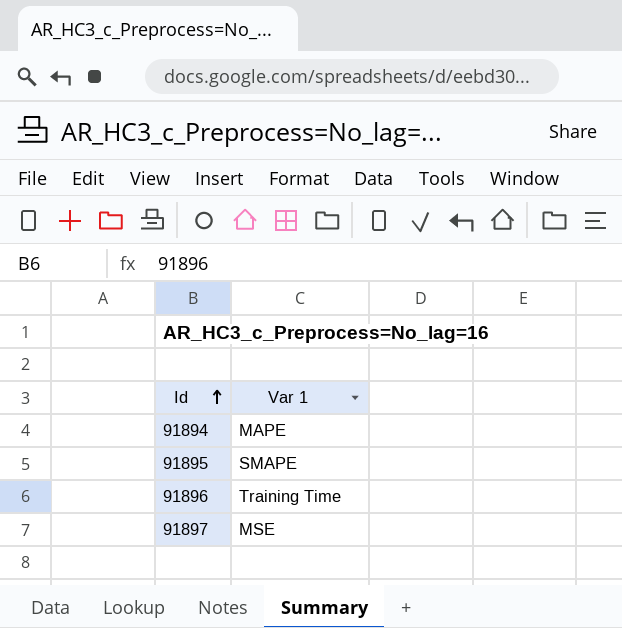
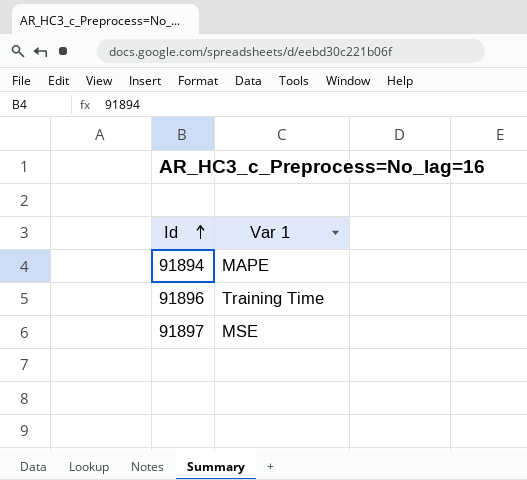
row 91895: SMAPE -> none

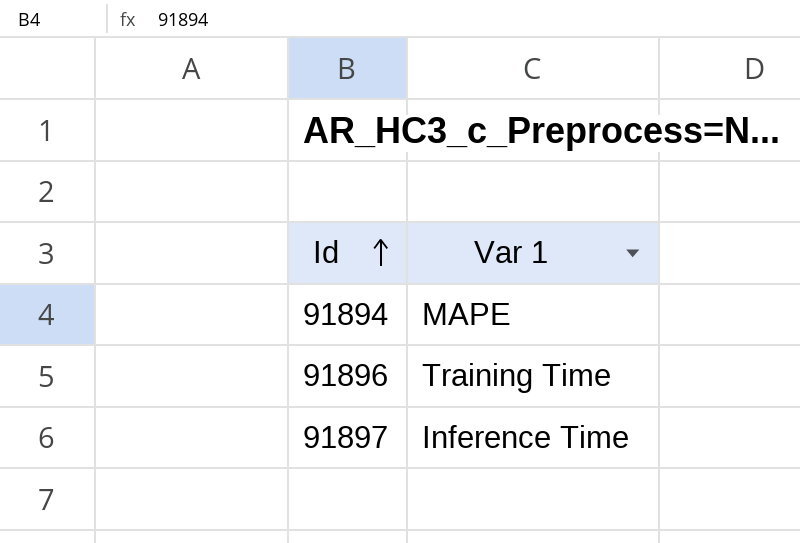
91897 | Var 1: MSE -> Inference Time

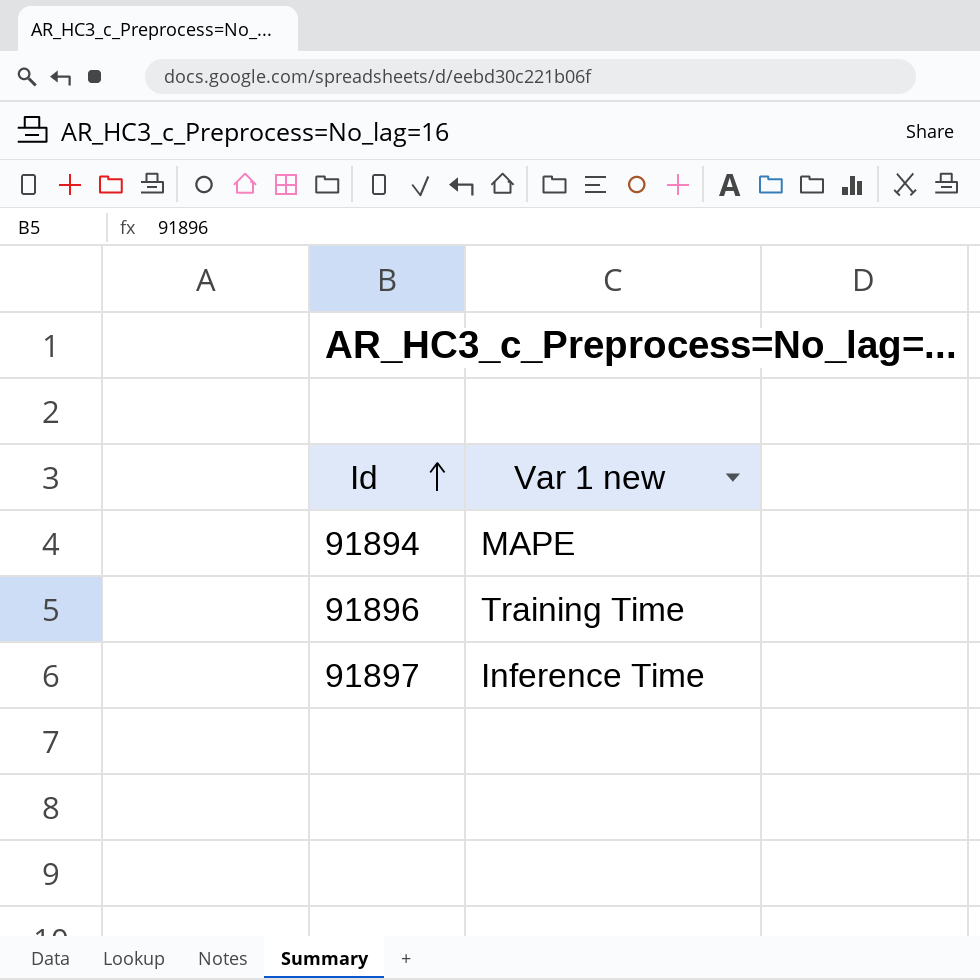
column name: Var 1 -> Var 1 new

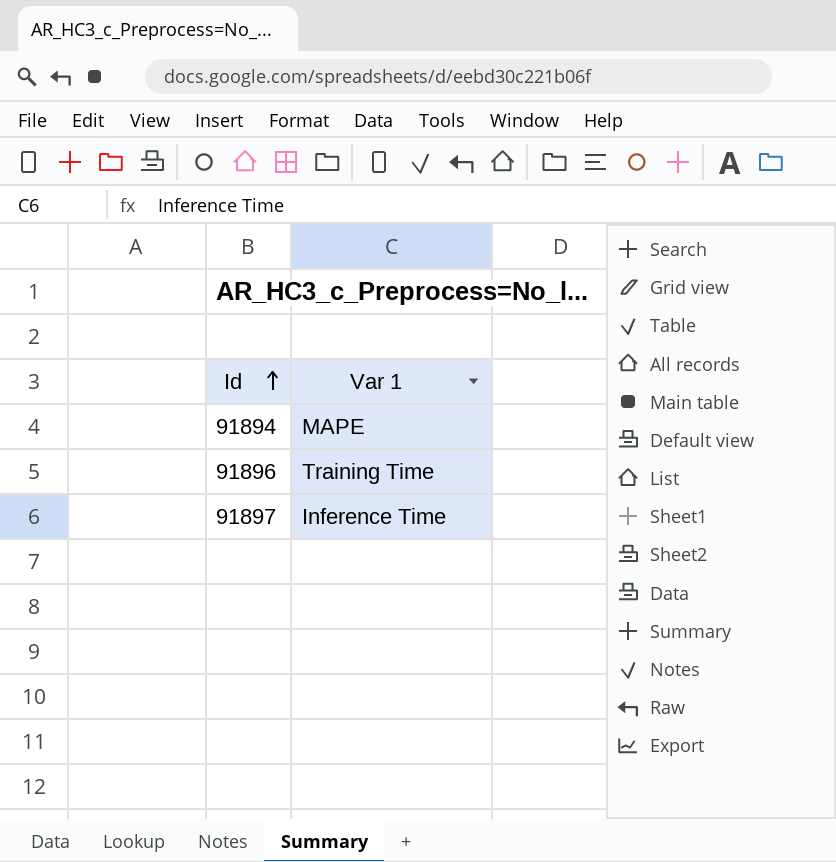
column name: Var 1 new -> Var 1

